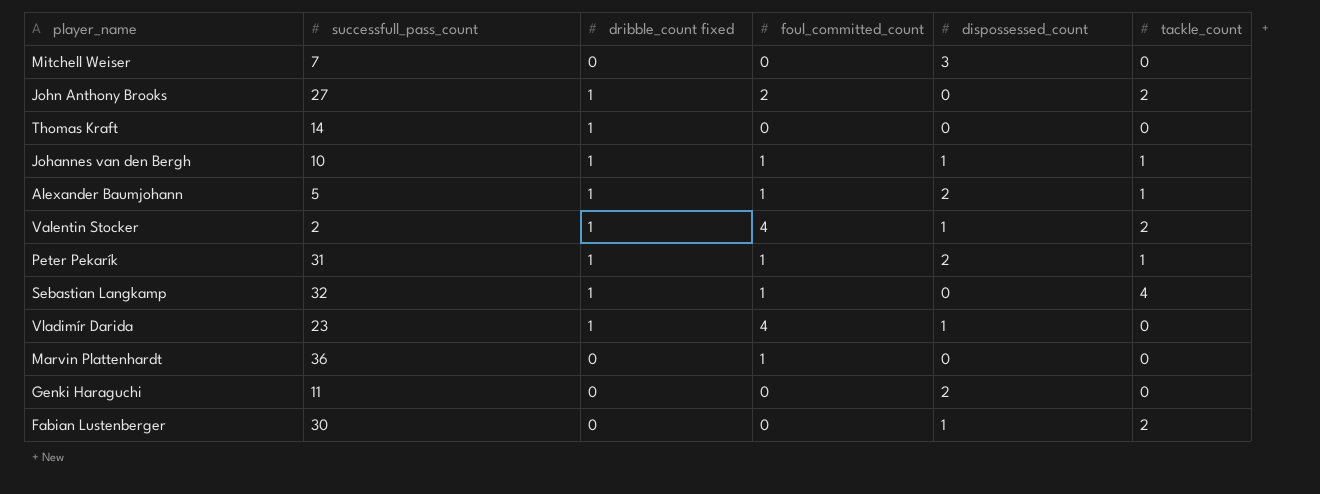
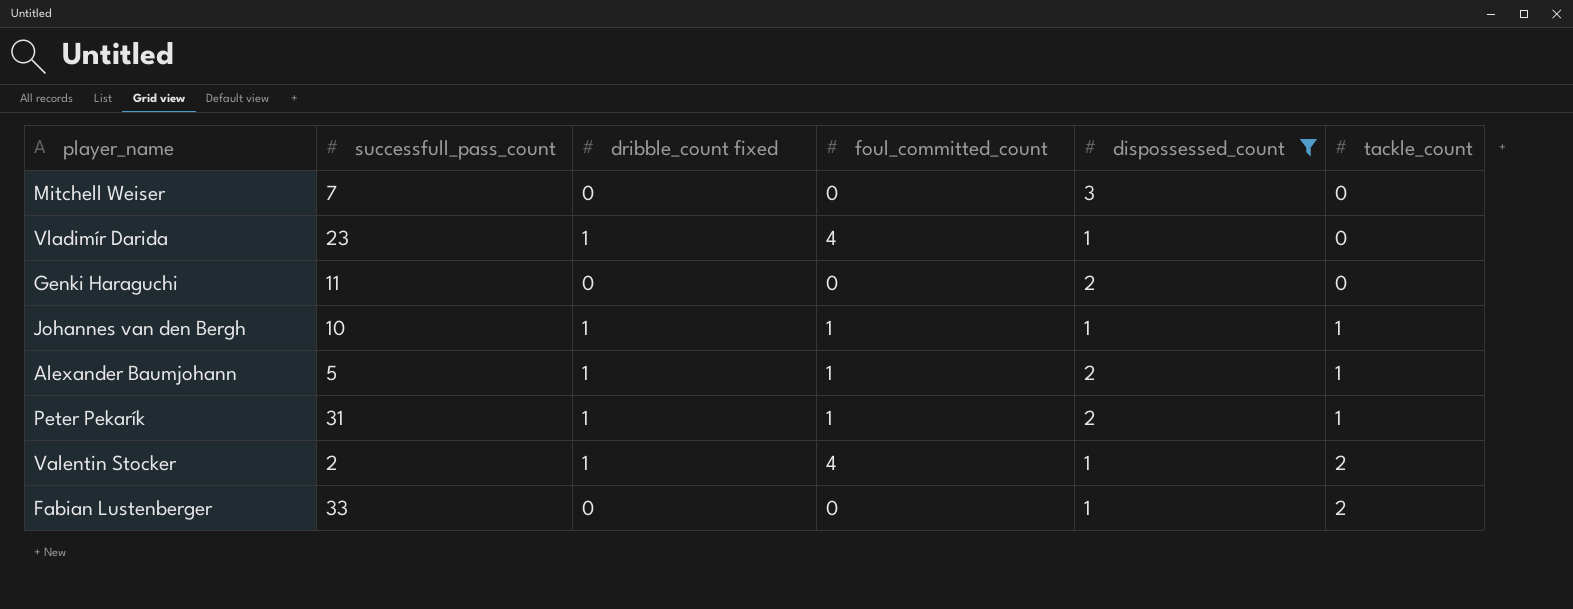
filter: none -> dispossessed_count != 0
row order: none -> tackle_count ascending
Fabian Lustenberger | successfull_pass_count: 30 -> 33

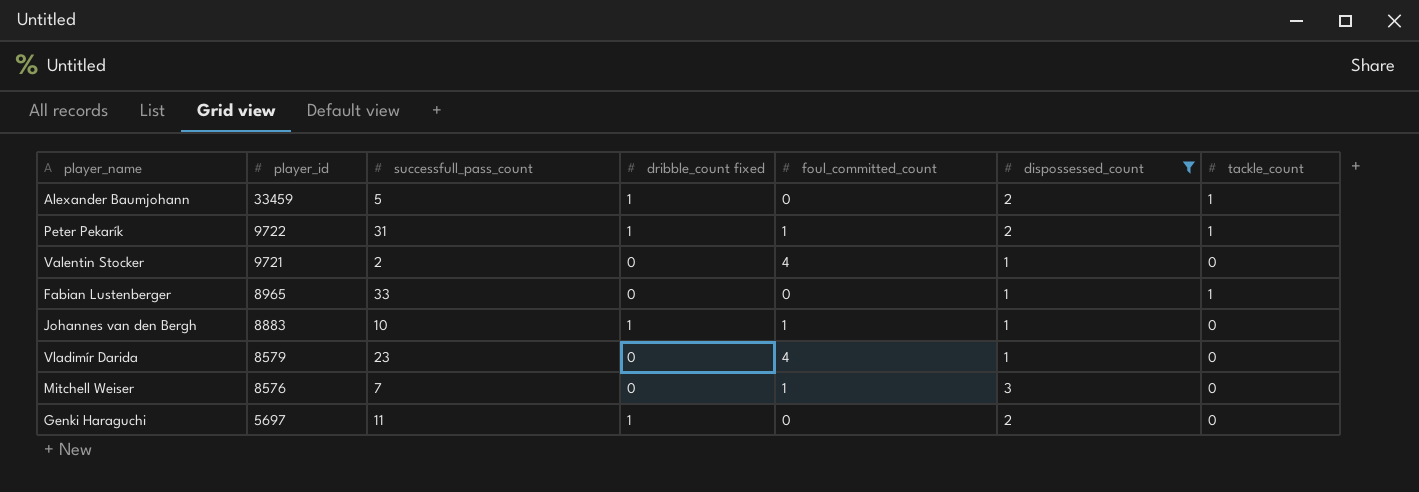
row order: tackle_count ascending -> player_id descending
column player_id | position: none -> 2
Alexander Baumjohann | foul_committed_count: 1 -> 0
Valentin Stocker | dribble_count fixed: 1 -> 0
Valentin Stocker | tackle_count: 2 -> 0
Fabian Lustenberger | tackle_count: 2 -> 1
Johannes van den Bergh | tackle_count: 1 -> 0
Vladimír Darida | dribble_count fixed: 1 -> 0
Mitchell Weiser | foul_committed_count: 0 -> 1
Genki Haraguchi | dribble_count fixed: 0 -> 1

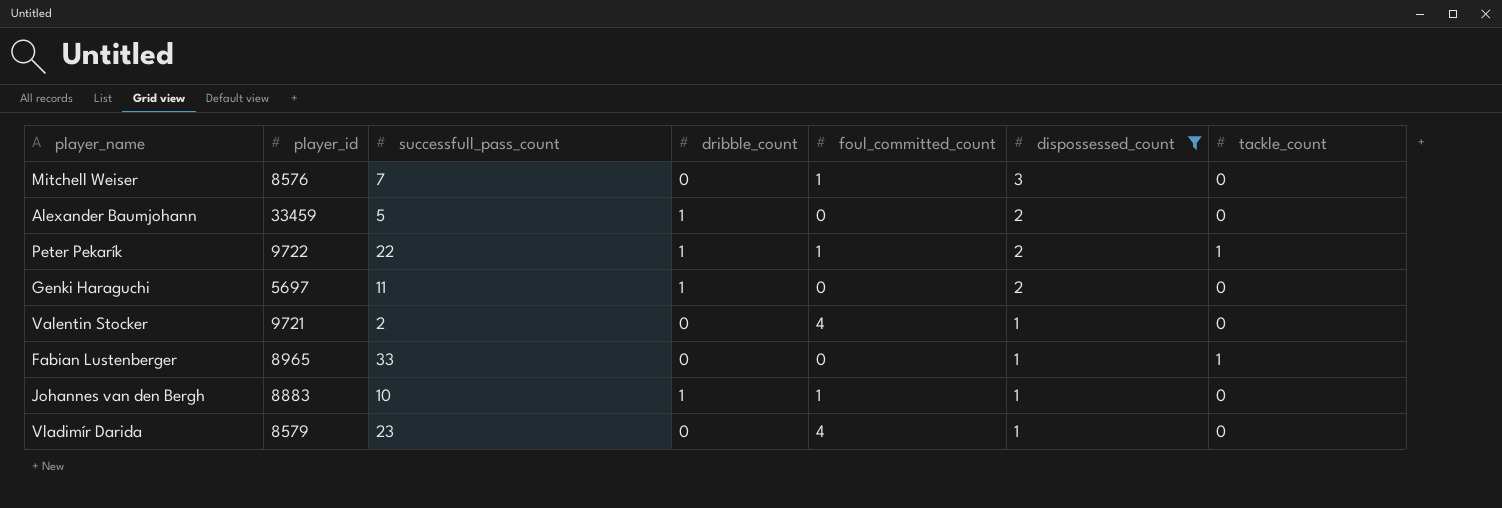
row order: player_id descending -> dispossessed_count descending
column name: dribble_count fixed -> dribble_count
Alexander Baumjohann | tackle_count: 1 -> 0
Peter Pekarík | successfull_pass_count: 31 -> 22

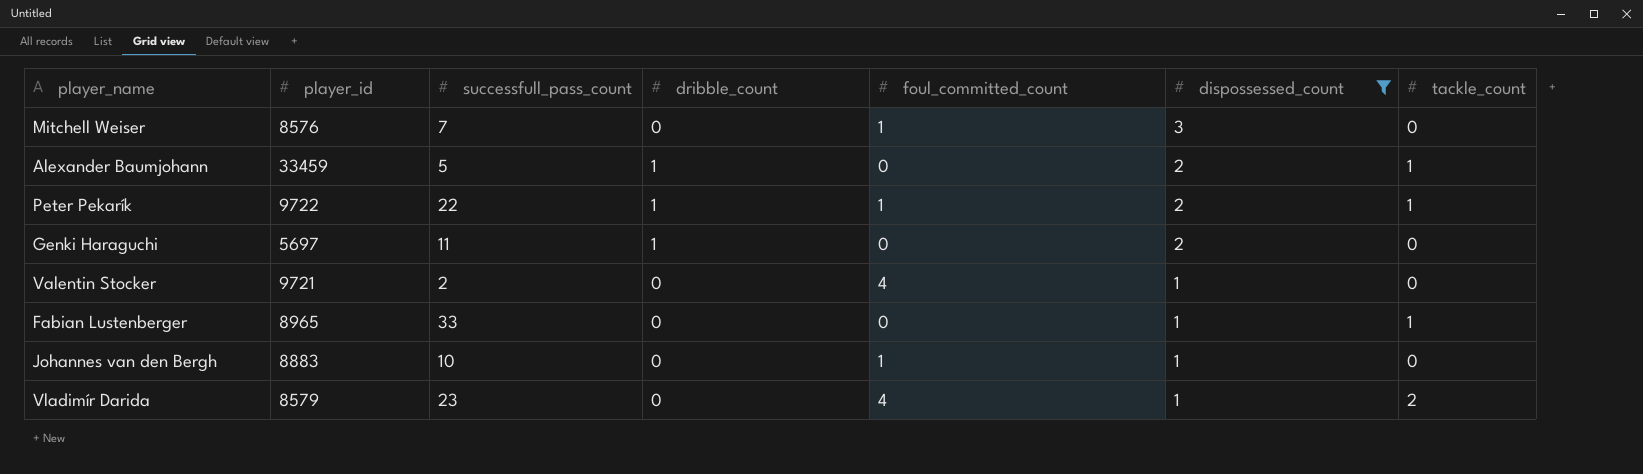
Alexander Baumjohann | tackle_count: 0 -> 1
Johannes van den Bergh | dribble_count: 1 -> 0
Vladimír Darida | tackle_count: 0 -> 2

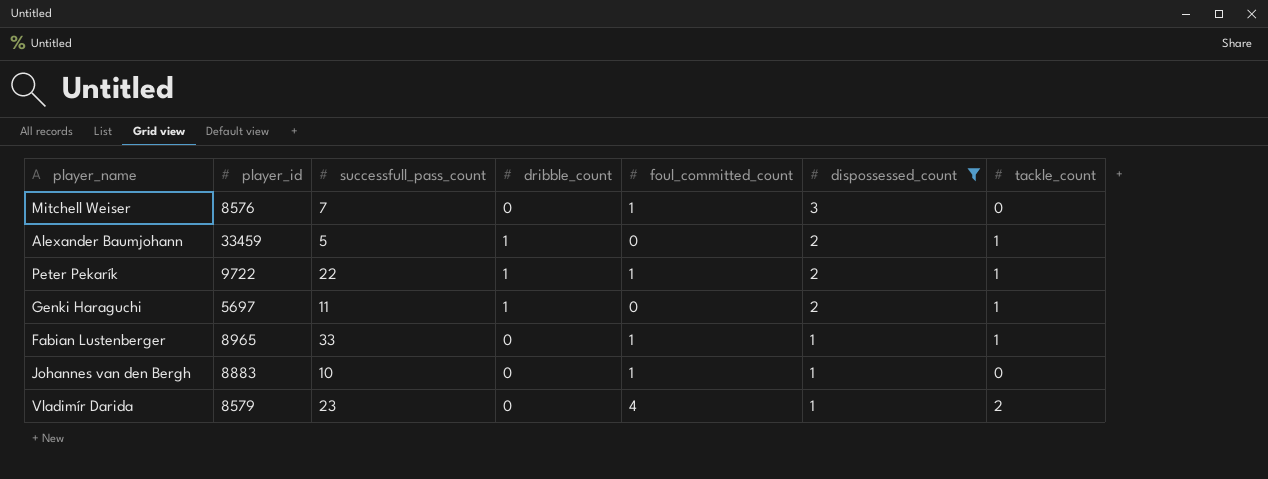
row Valentin Stocker: 9721 | 2 | 0 | 4 | 1 | 0 -> none
Genki Haraguchi | tackle_count: 0 -> 1
Fabian Lustenberger | foul_committed_count: 0 -> 1

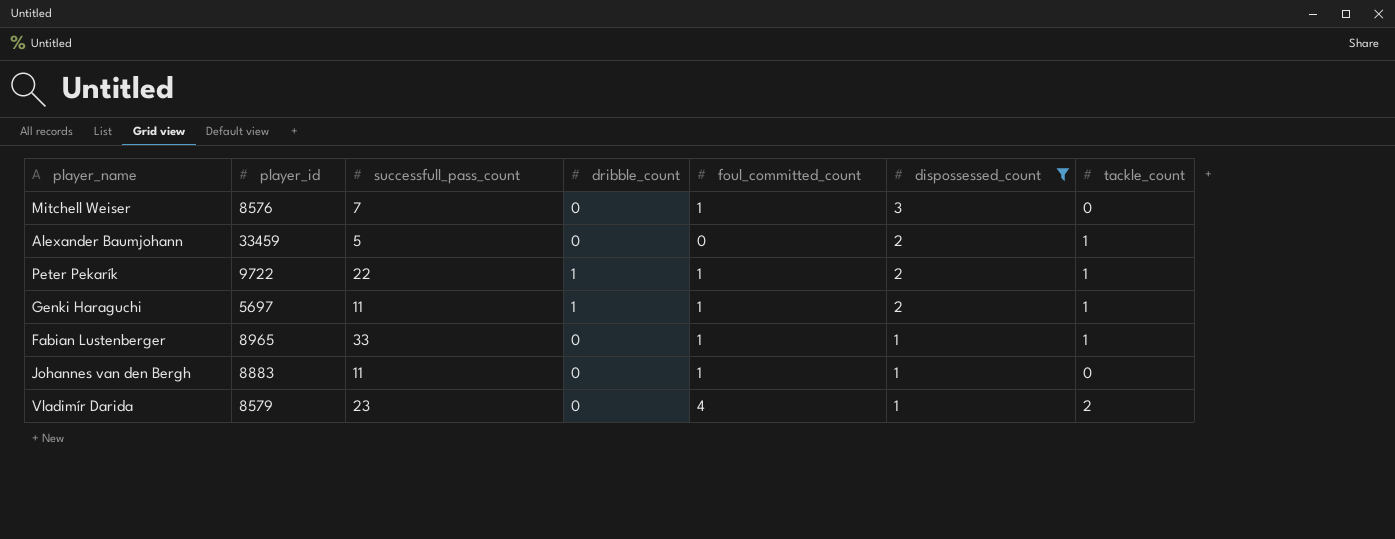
Alexander Baumjohann | dribble_count: 1 -> 0
Genki Haraguchi | foul_committed_count: 0 -> 1
Johannes van den Bergh | successfull_pass_count: 10 -> 11

